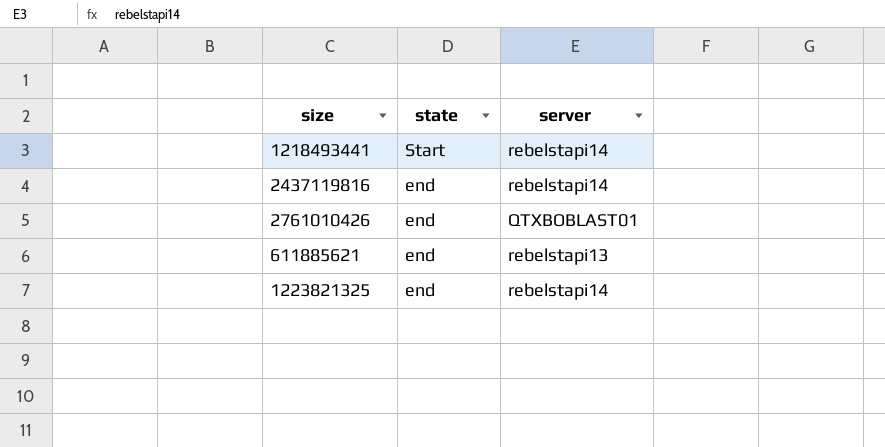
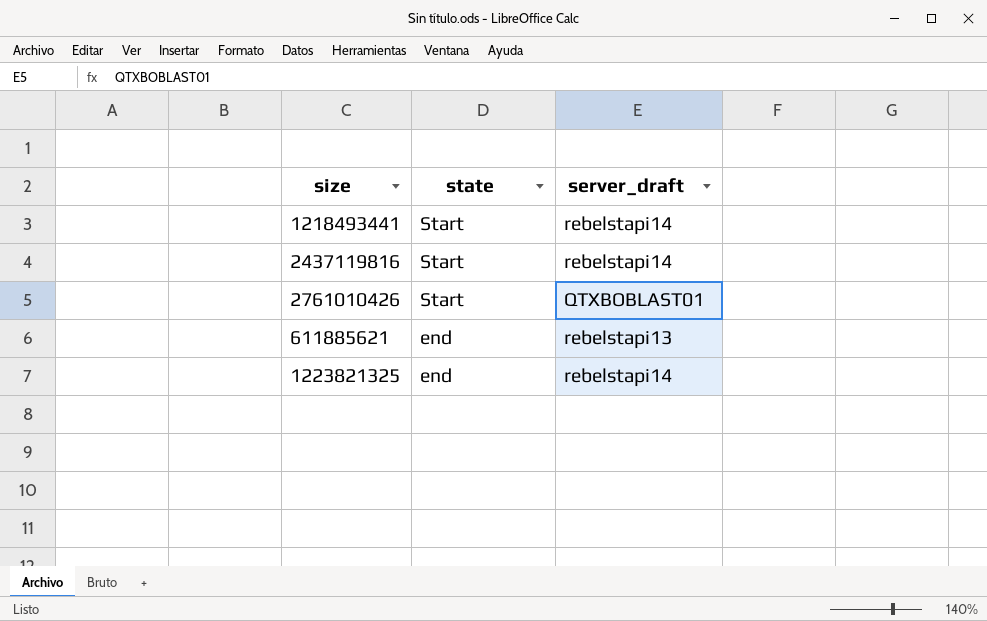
column name: server -> server_draft
2437119816 | state: end -> Start
2761010426 | state: end -> Start

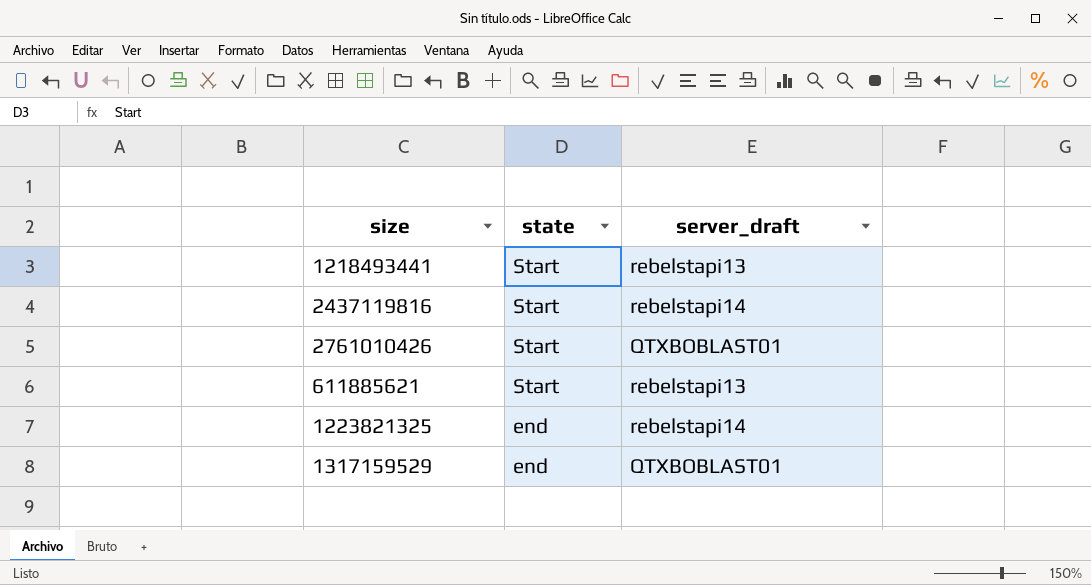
1218493441 | server_draft: rebelstapi14 -> rebelstapi13
611885621 | state: end -> Start
row 1317159529: none -> end | QTXBOBLAST01

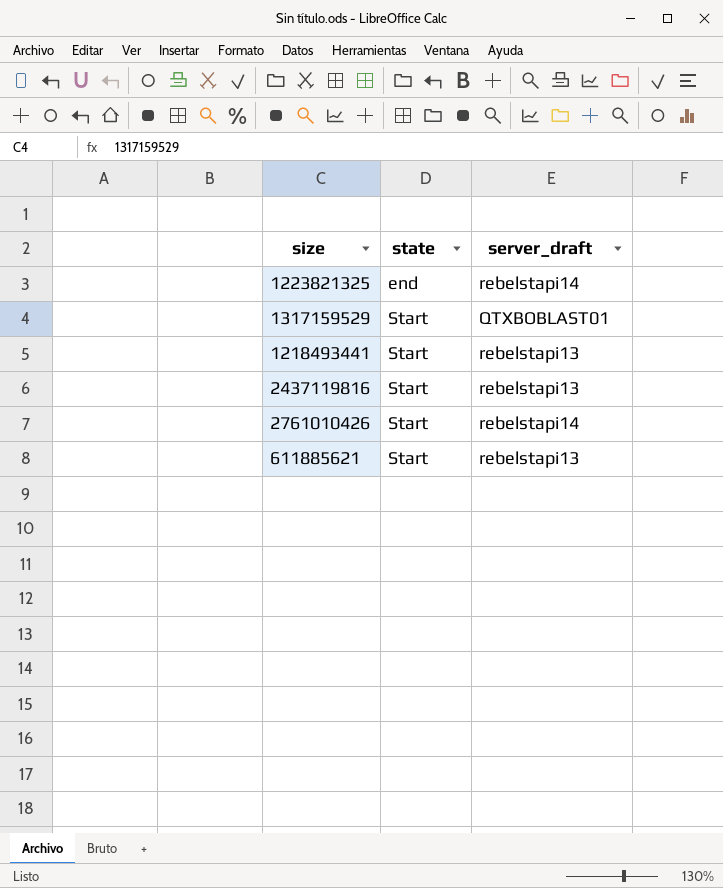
row order: state descending -> state ascending
1317159529 | state: end -> Start
2437119816 | server_draft: rebelstapi14 -> rebelstapi13
2761010426 | server_draft: QTXBOBLAST01 -> rebelstapi14

